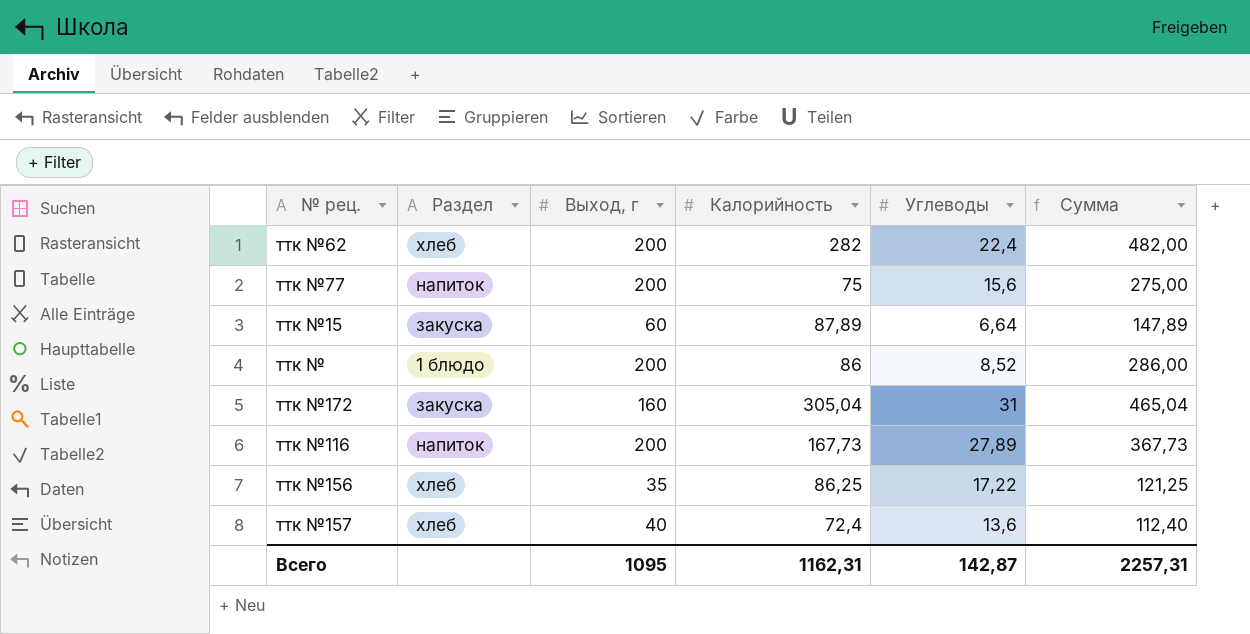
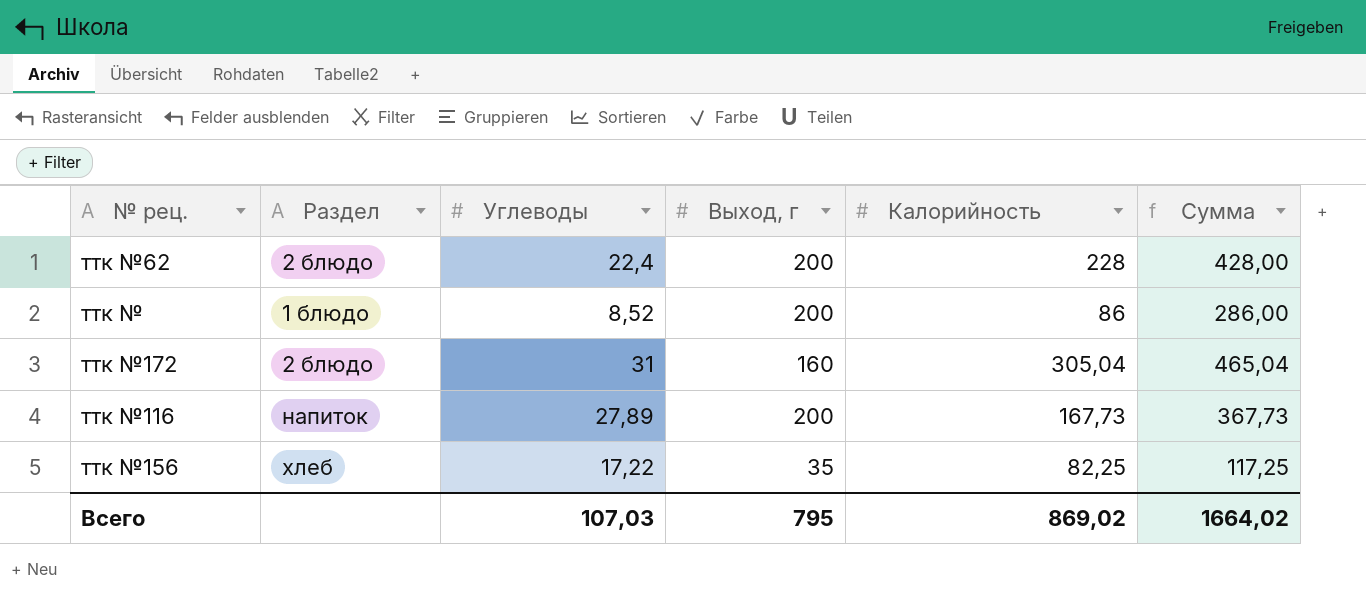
column Углеводы | position: 5 -> 3
row ттк №77: напиток | 200 | 75 | 15,6 | 275,00 -> none
row ттк №15: закуска | 60 | 87,89 | 6,64 | 147,89 -> none
row ттк №157: хлеб | 40 | 72,4 | 13,6 | 112,40 -> none
ттк №62 | Раздел: хлеб -> 2 блюдо
ттк №62 | Калорийность: 282 -> 228
ттк №62 | Сумма: 482,00 -> 428,00
ттк №172 | Раздел: закуска -> 2 блюдо
ттк №156 | Калорийность: 86,25 -> 82,25
ттк №156 | Сумма: 121,25 -> 117,25
Всего | Углеводы: 142,87 -> 107,03
Всего | Выход, г: 1095 -> 795
Всего | Калорийность: 1162,31 -> 869,02
Всего | Сумма: 2257,31 -> 1664,02

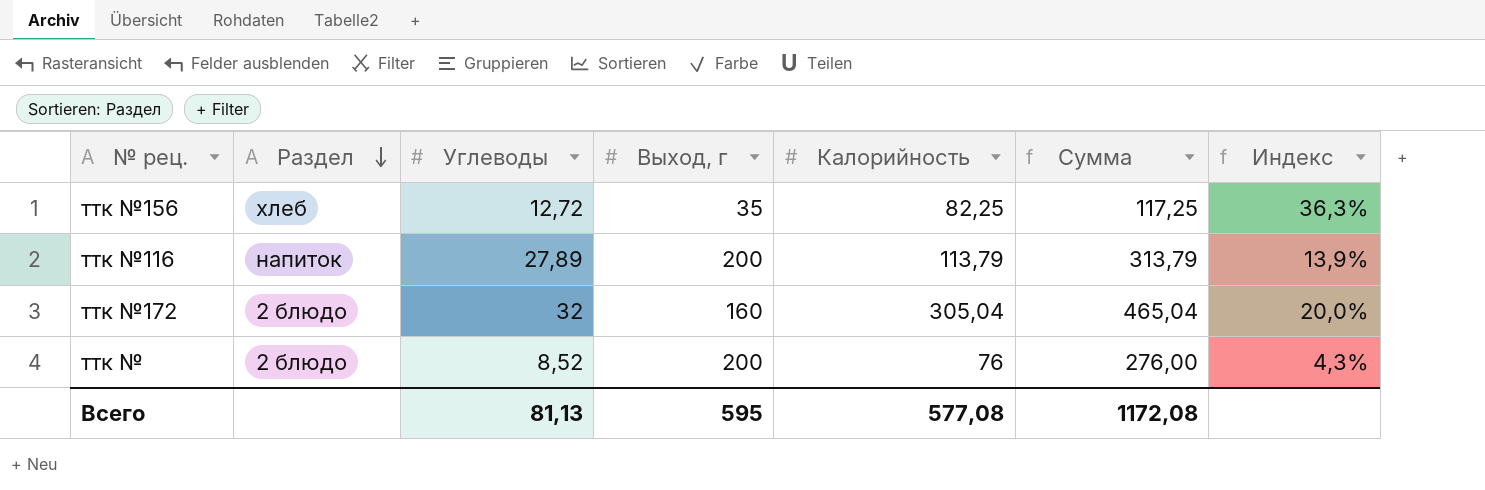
row order: none -> Раздел descending
column Индекс | formula: none -> [Углеводы] / [Выход, г]
row ттк №62: 2 блюдо | 22,4 | 200 | 228 | 428,00 -> none
ттк №156 | Углеводы: 17,22 -> 12,72
ттк №116 | Калорийность: 167,73 -> 113,79
ттк №116 | Сумма: 367,73 -> 313,79
ттк №172 | Углеводы: 31 -> 32
ттк № | Раздел: 1 блюдо -> 2 блюдо
ттк № | Калорийность: 86 -> 76
ттк № | Сумма: 286,00 -> 276,00
Всего | Углеводы: 107,03 -> 81,13
Всего | Выход, г: 795 -> 595
Всего | Калорийность: 869,02 -> 577,08
Всего | Сумма: 1664,02 -> 1172,08

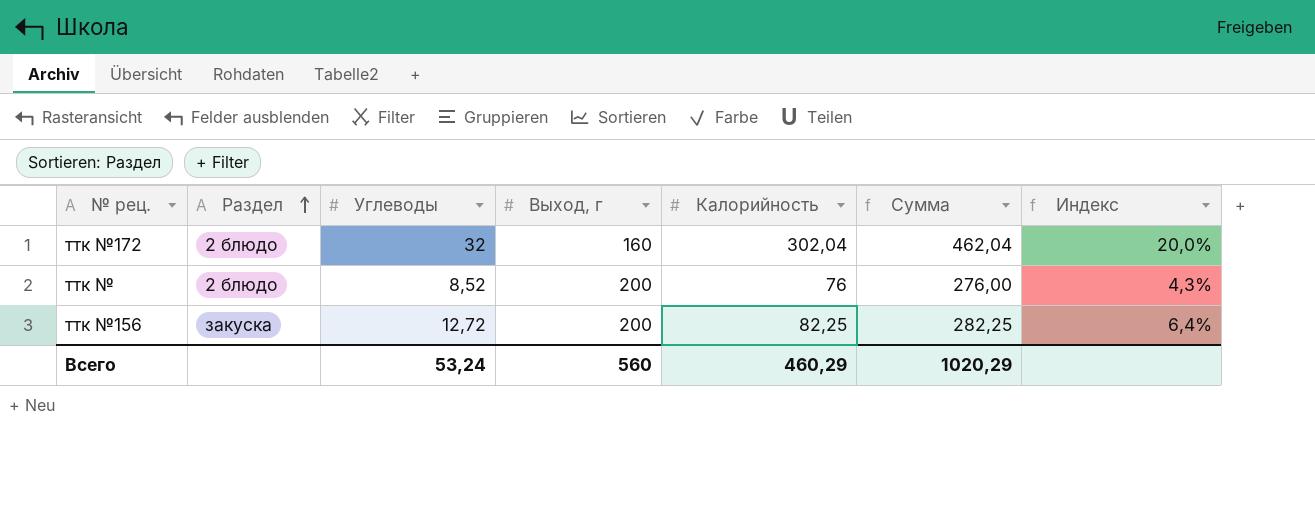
row order: Раздел descending -> Раздел ascending
row ттк №116: напиток | 27,89 | 200 | 113,79 | 313,79 | 13,9% -> none
ттк №172 | Калорийность: 305,04 -> 302,04
ттк №172 | Сумма: 465,04 -> 462,04
ттк №156 | Раздел: хлеб -> закуска
ттк №156 | Выход, г: 35 -> 200
ттк №156 | Сумма: 117,25 -> 282,25
ттк №156 | Индекс: 36,3% -> 6,4%
Всего | Углеводы: 81,13 -> 53,24
Всего | Выход, г: 595 -> 560
Всего | Калорийность: 577,08 -> 460,29
Всего | Сумма: 1172,08 -> 1020,29

